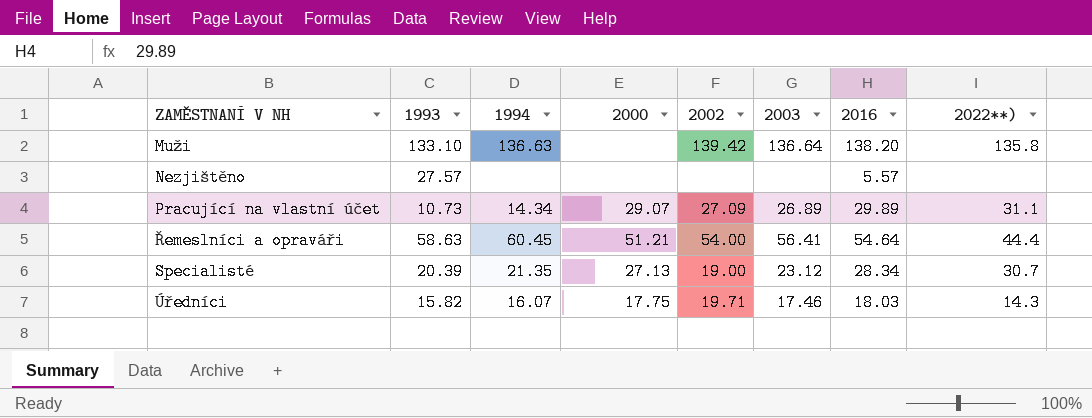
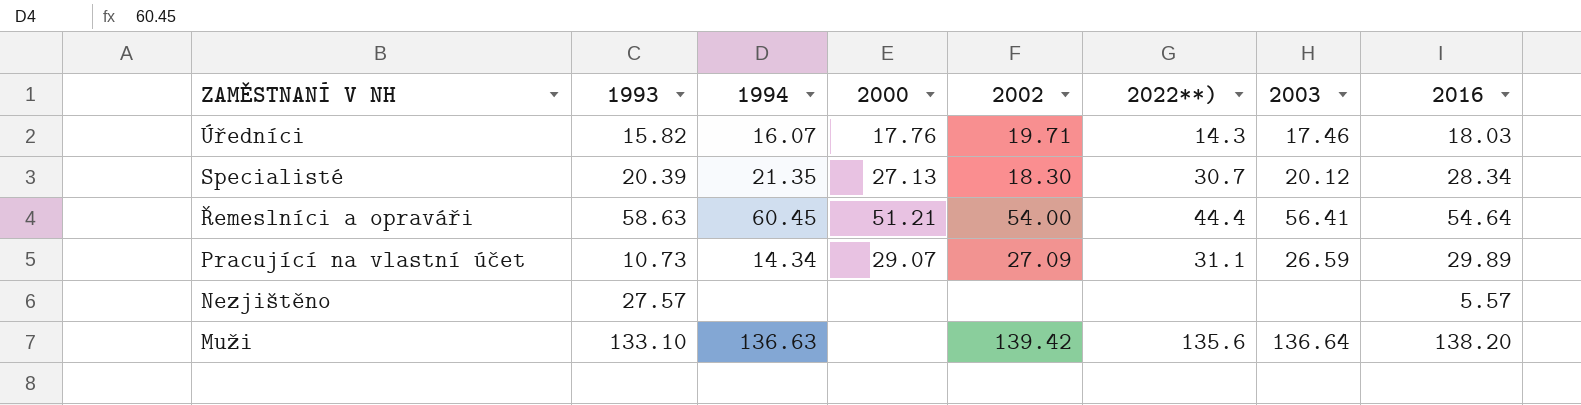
row order: ZAMĚSTNANÍ V NH ascending -> ZAMĚSTNANÍ V NH descending
column 2022**) | position: 8 -> 6
Úředníci | 2000: 17.75 -> 17.76
Specialisté | 2002: 19.00 -> 18.30
Specialisté | 2003: 23.12 -> 20.12
Pracující na vlastní účet | 2003: 26.89 -> 26.59
Muži | 2022**): 135.8 -> 135.6

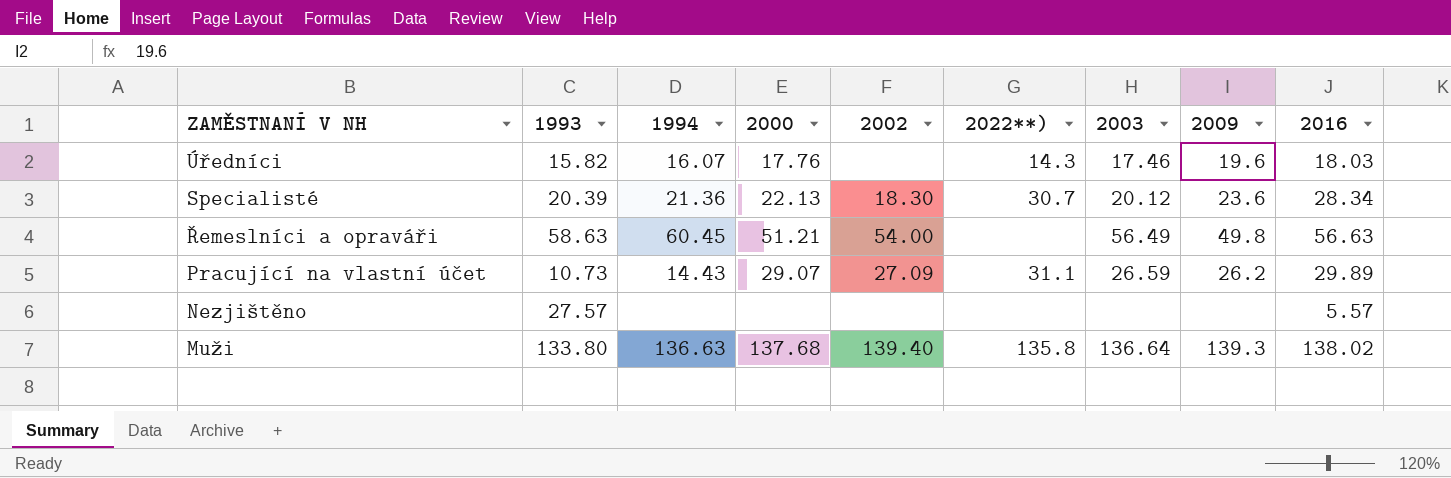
column 2009 | position: none -> 8
Úředníci | 2002: 19.71 -> none
Specialisté | 1994: 21.35 -> 21.36
Specialisté | 2000: 27.13 -> 22.13
Řemeslníci a opraváři | 2022**): 44.4 -> none
Řemeslníci a opraváři | 2003: 56.41 -> 56.49
Řemeslníci a opraváři | 2016: 54.64 -> 56.63
Pracující na vlastní účet | 1994: 14.34 -> 14.43
Muži | 1993: 133.10 -> 133.80
Muži | 2000: none -> 137.68
Muži | 2002: 139.42 -> 139.40
Muži | 2022**): 135.6 -> 135.8
Muži | 2016: 138.20 -> 138.02

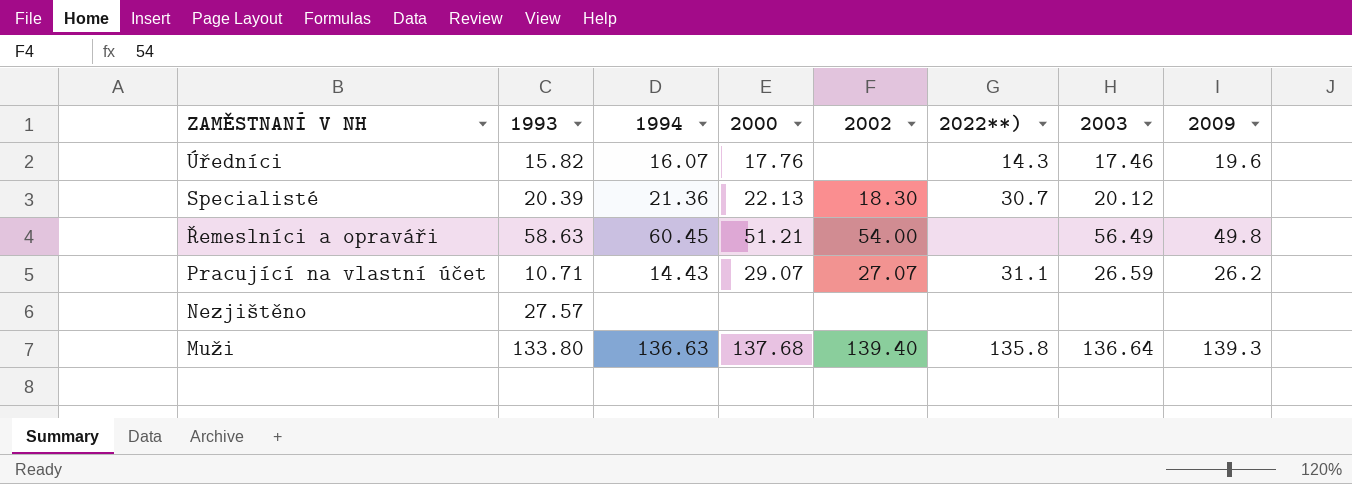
column 2016 | position: 9 -> none
Specialisté | 2009: 23.6 -> none
Pracující na vlastní účet | 1993: 10.73 -> 10.71
Pracující na vlastní účet | 2002: 27.09 -> 27.07

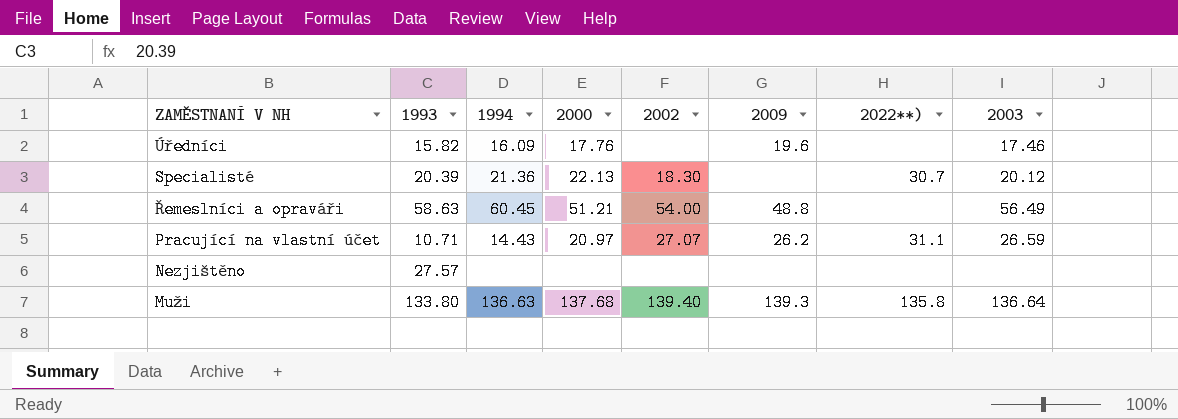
column 2009 | position: 8 -> 6
Úředníci | 1994: 16.07 -> 16.09
Úředníci | 2022**): 14.3 -> none
Řemeslníci a opraváři | 2009: 49.8 -> 48.8
Pracující na vlastní účet | 2000: 29.07 -> 20.97

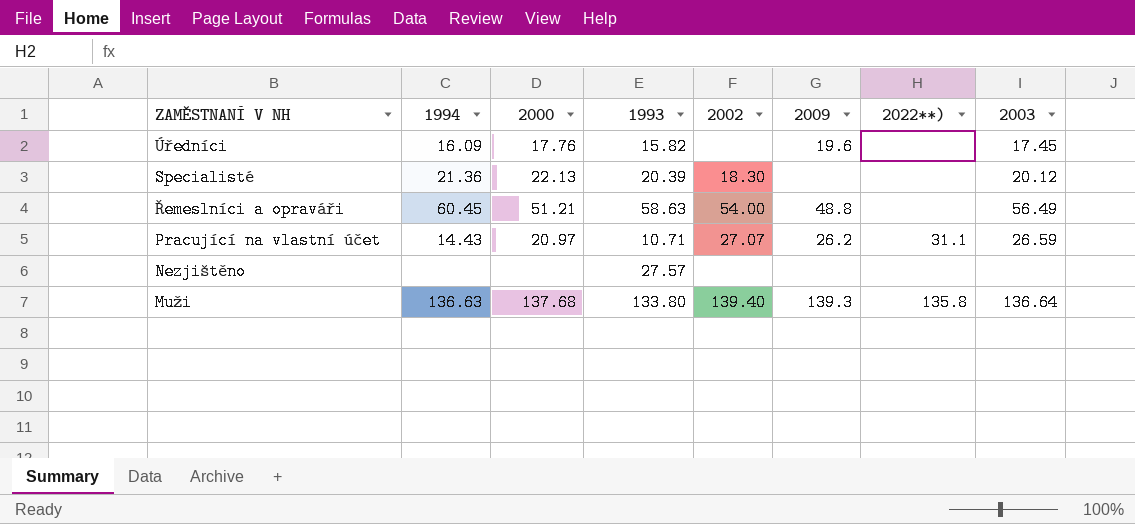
column 1993 | position: 2 -> 4
Úředníci | 2003: 17.46 -> 17.45
Specialisté | 2022**): 30.7 -> none

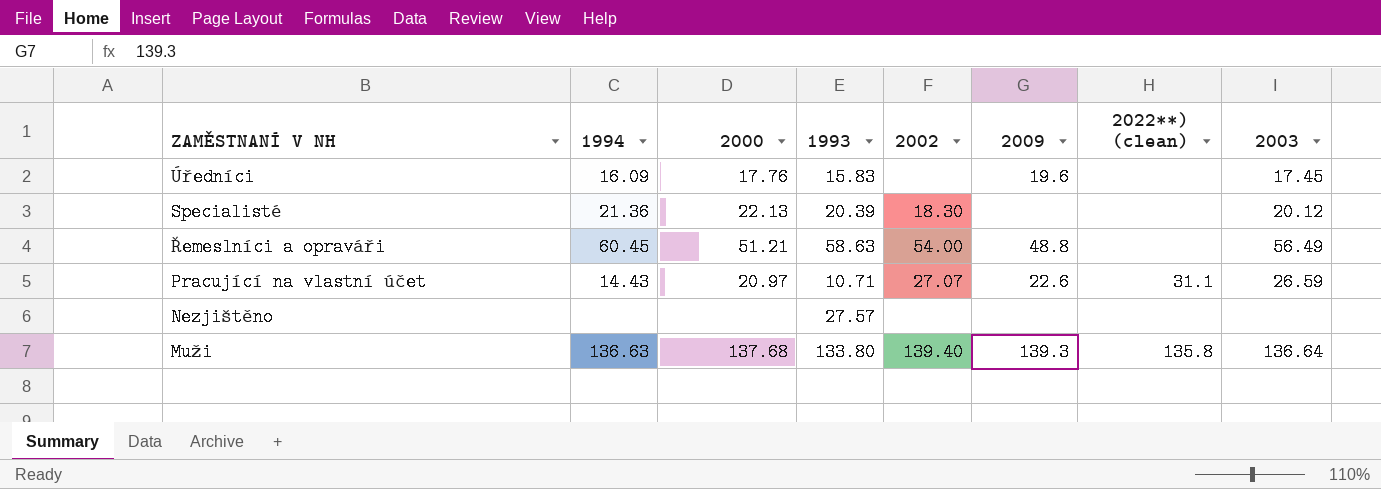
column name: 2022**) -> 2022**) (clean)
Úředníci | 1993: 15.82 -> 15.83
Pracující na vlastní účet | 2009: 26.2 -> 22.6

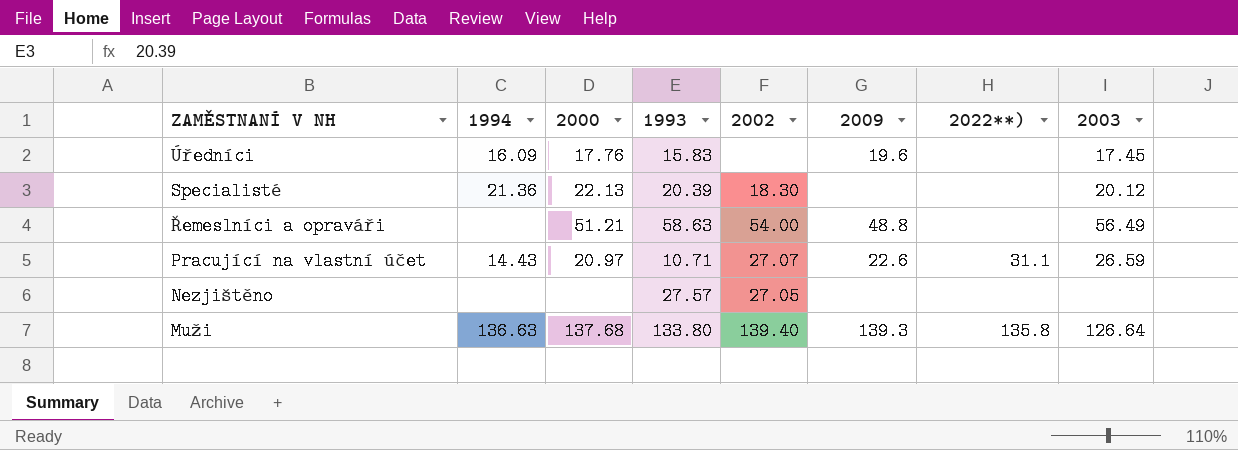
column name: 2022**) (clean) -> 2022**)
Řemeslníci a opraváři | 1994: 60.45 -> none
Nezjištěno | 2002: none -> 27.05
Muži | 2003: 136.64 -> 126.64

